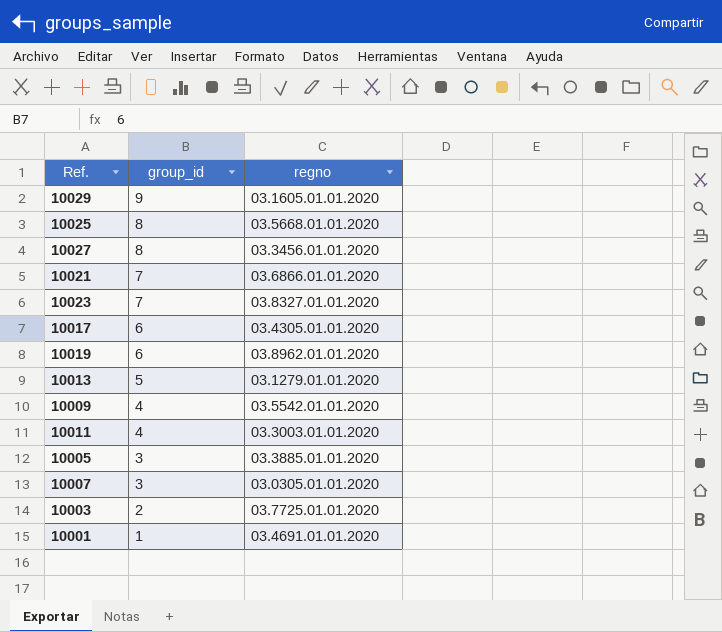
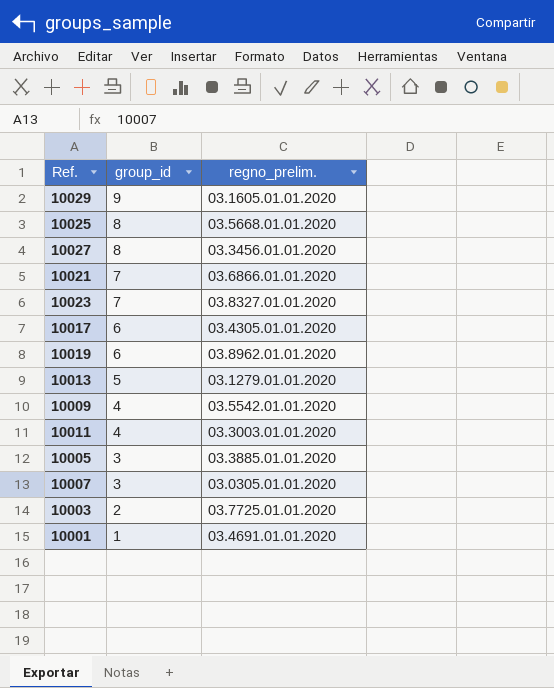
column name: regno -> regno_prelim.

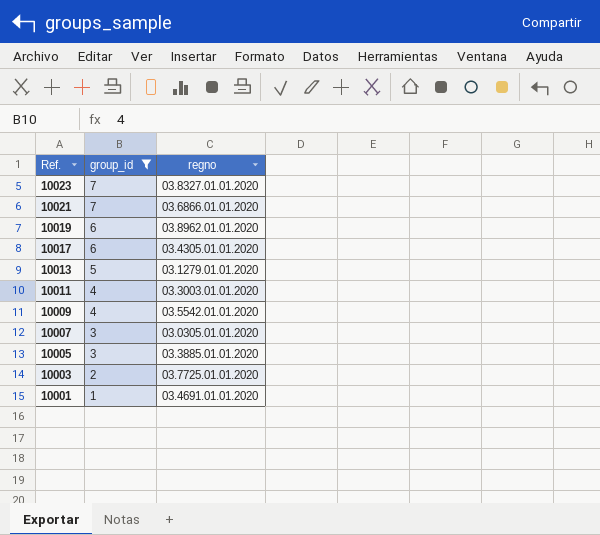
filter: none -> group_id <= 7
row order: group_id descending -> Ref. descending
column name: regno_prelim. -> regno

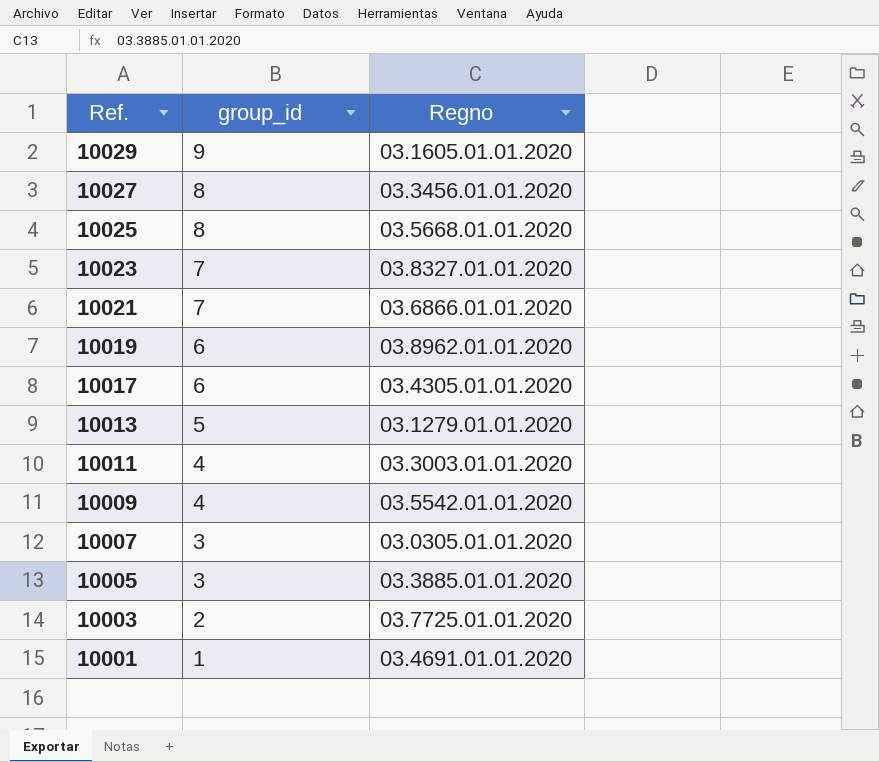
filter: group_id <= 7 -> none
column name: regno -> Regno

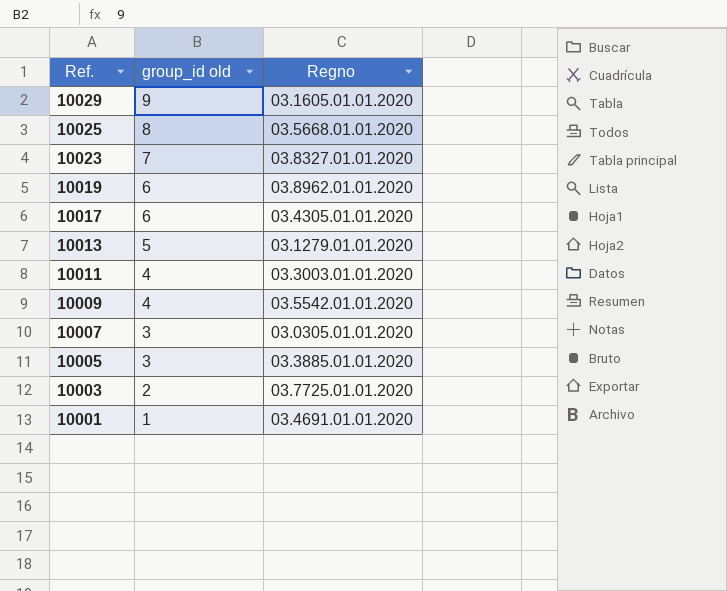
column name: group_id -> group_id old
row 10027: 8 | 03.3456.01.01.2020 -> none
row 10021: 7 | 03.6866.01.01.2020 -> none

